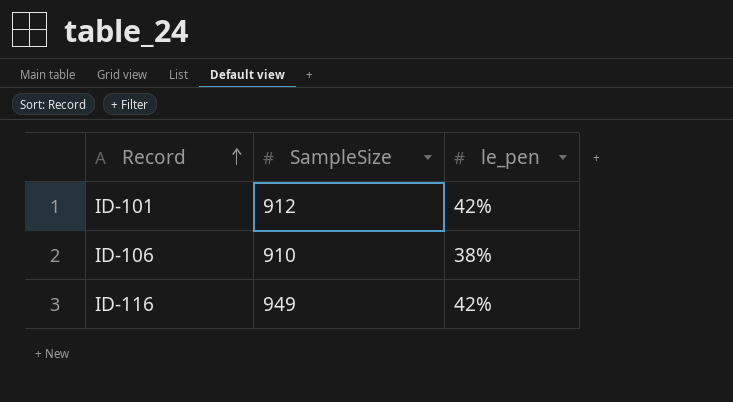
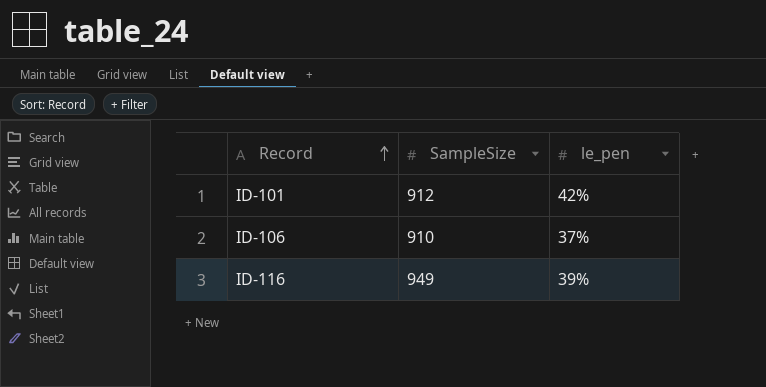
ID-106 | le_pen: 38% -> 37%
ID-116 | le_pen: 42% -> 39%

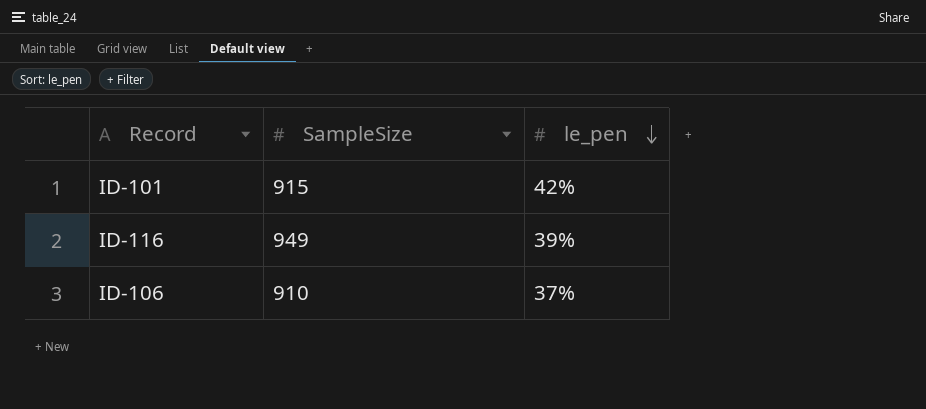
row order: Record ascending -> le_pen descending
ID-101 | SampleSize: 912 -> 915

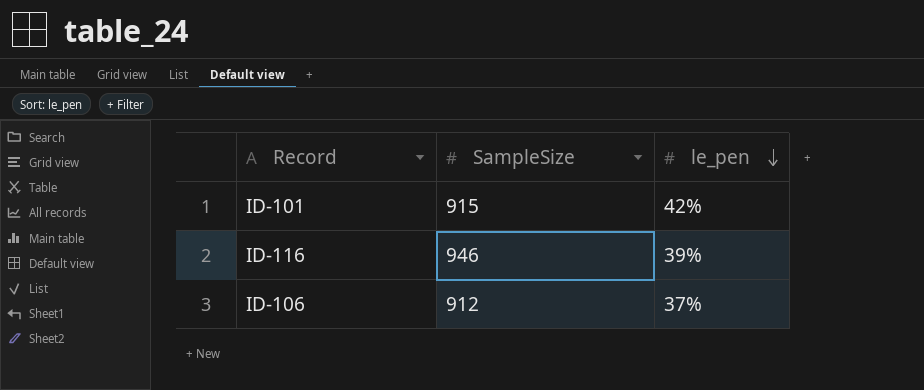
ID-116 | SampleSize: 949 -> 946
ID-106 | SampleSize: 910 -> 912

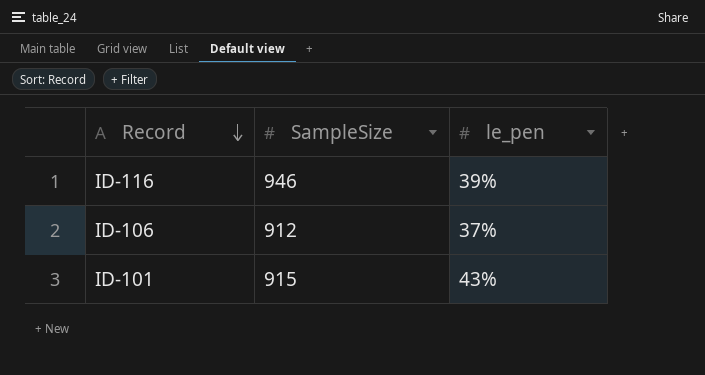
row order: le_pen descending -> Record descending
ID-101 | le_pen: 42% -> 43%

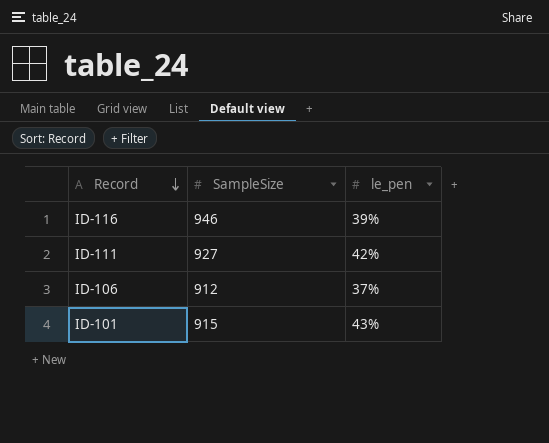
row ID-111: none -> 927 | 42%

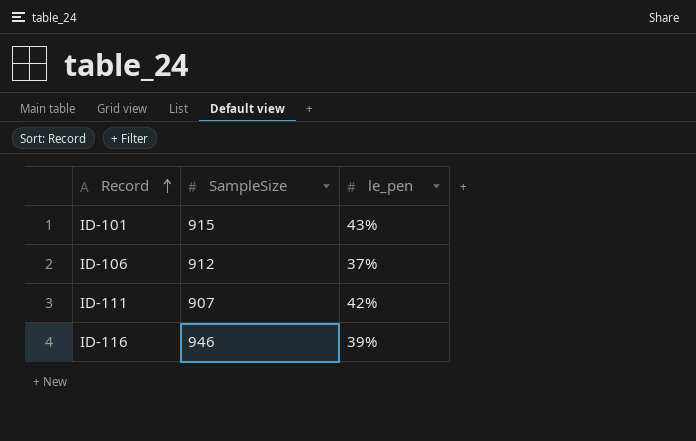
row order: Record descending -> Record ascending
ID-111 | SampleSize: 927 -> 907

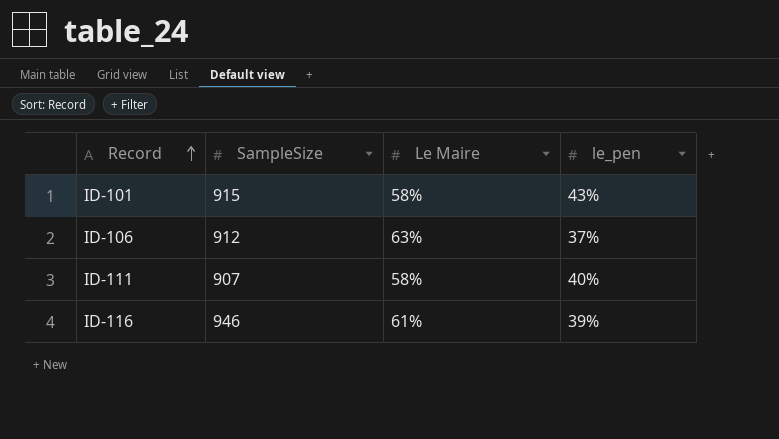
column Le Maire | position: none -> 3
ID-111 | le_pen: 42% -> 40%

